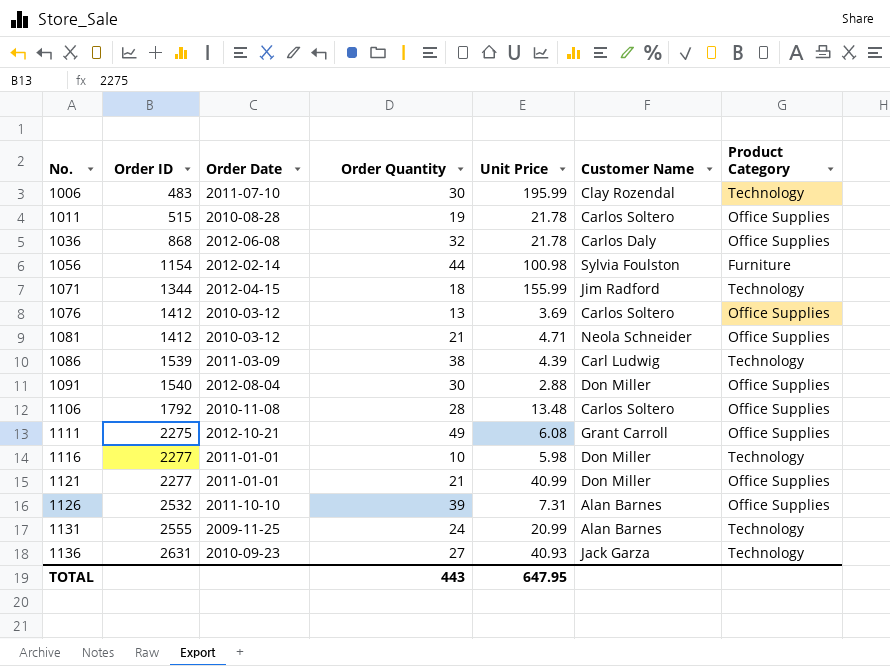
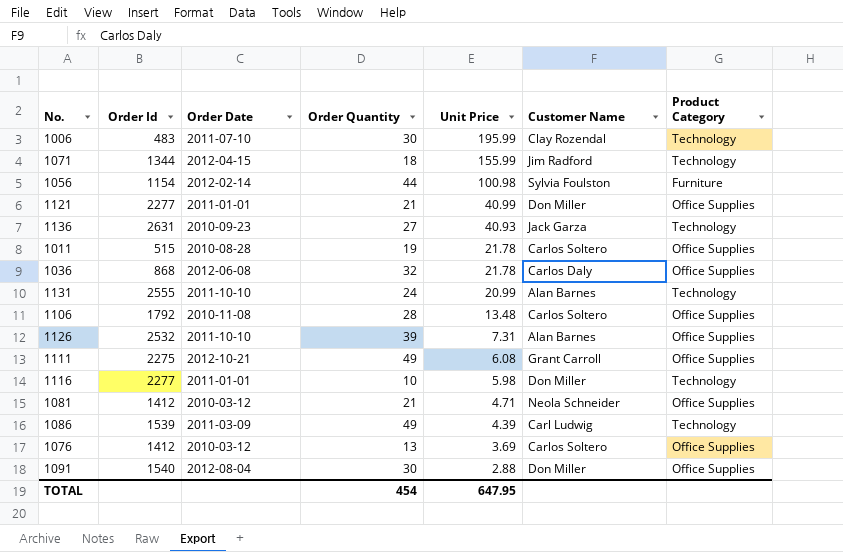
row order: No. ascending -> Unit Price descending
column name: Order ID -> Order Id
1131 | Order Date: 2009-11-25 -> 2011-10-10
1086 | Order Quantity: 38 -> 49
TOTAL | Order Quantity: 443 -> 454

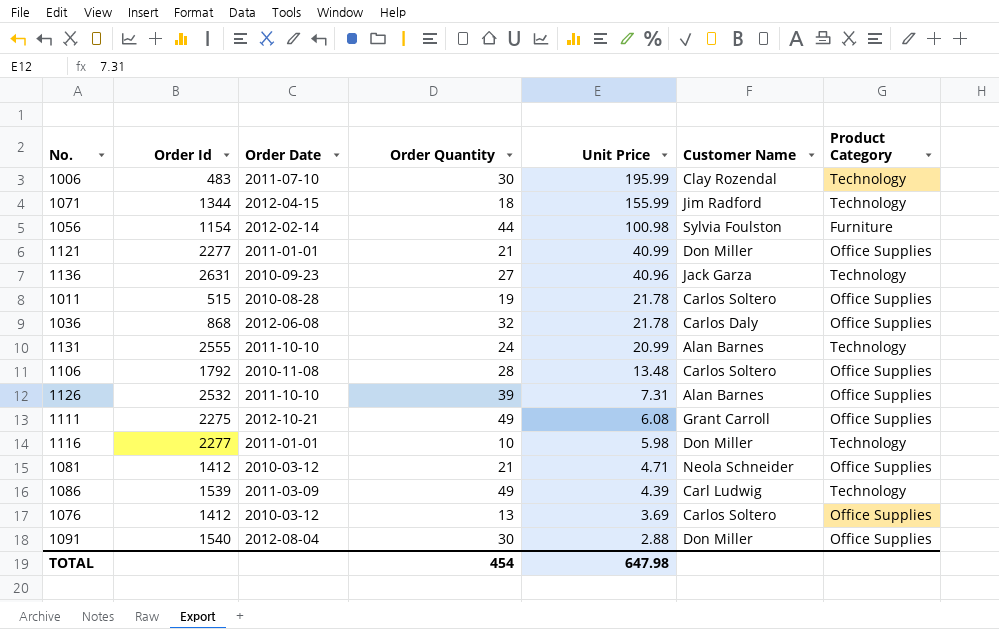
1136 | Unit Price: 40.93 -> 40.96
TOTAL | Unit Price: 647.95 -> 647.98

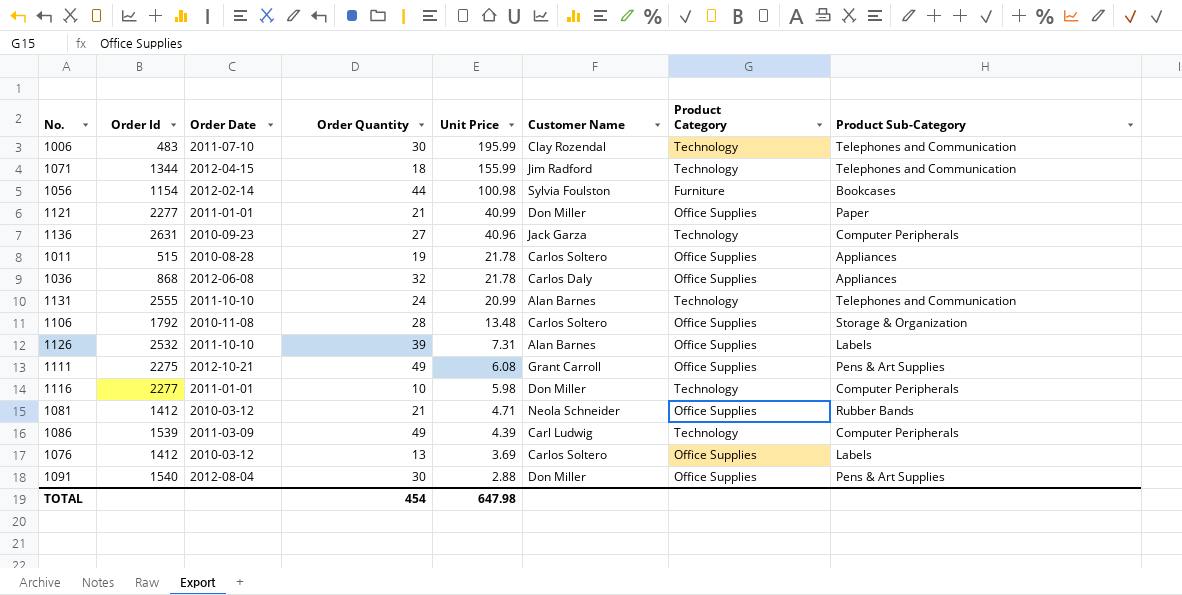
column Product Sub-Category | position: none -> 8

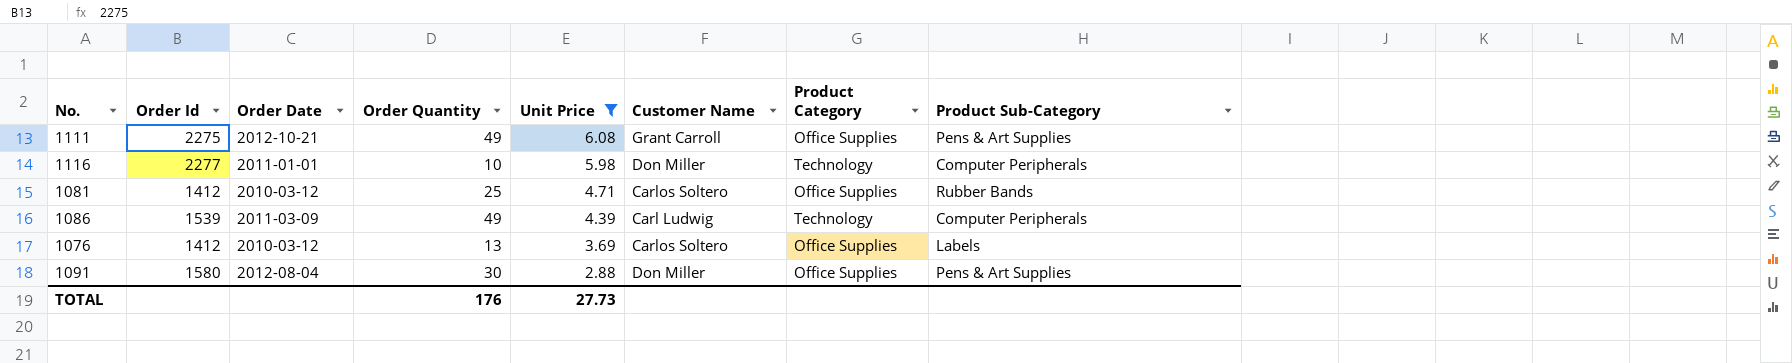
filter: none -> Unit Price <= 6.08
1081 | Order Quantity: 21 -> 25
1081 | Customer Name: Neola Schneider -> Carlos Soltero
1091 | Order Id: 1540 -> 1580
TOTAL | Order Quantity: 454 -> 176
TOTAL | Unit Price: 647.98 -> 27.73

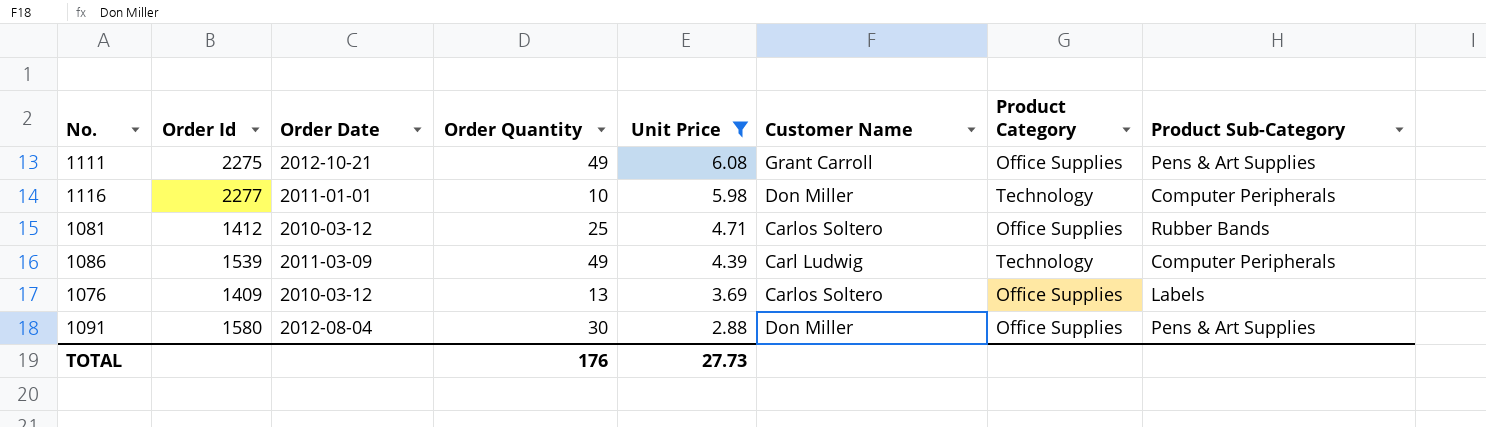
1076 | Order Id: 1412 -> 1409

